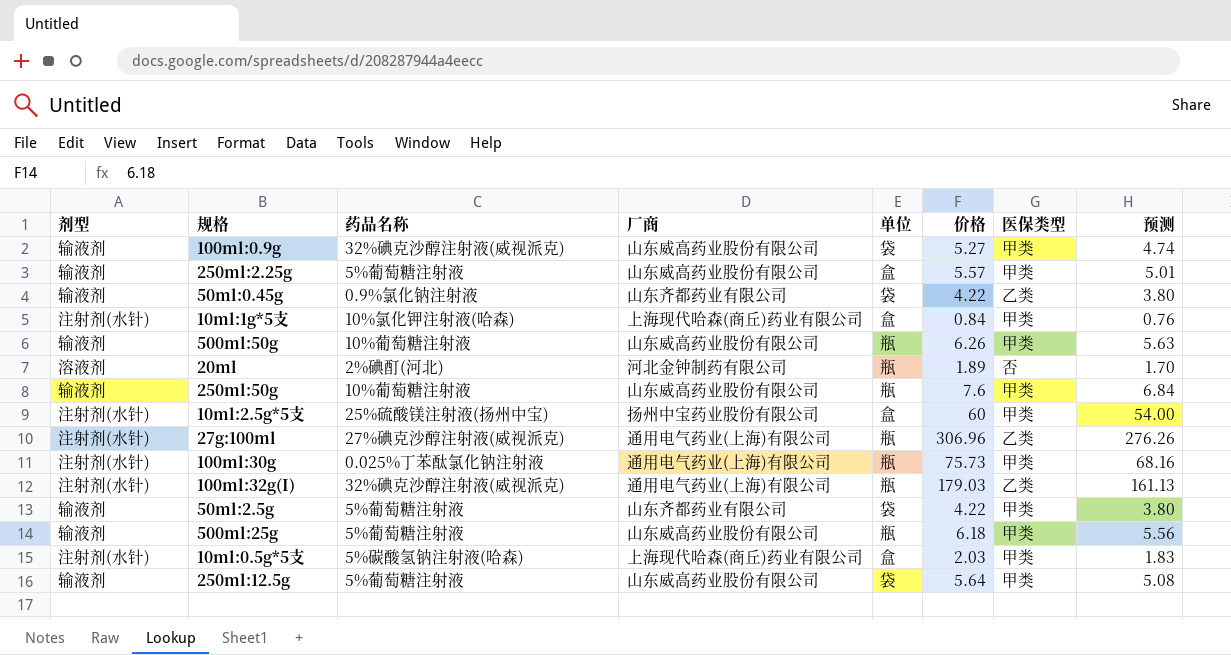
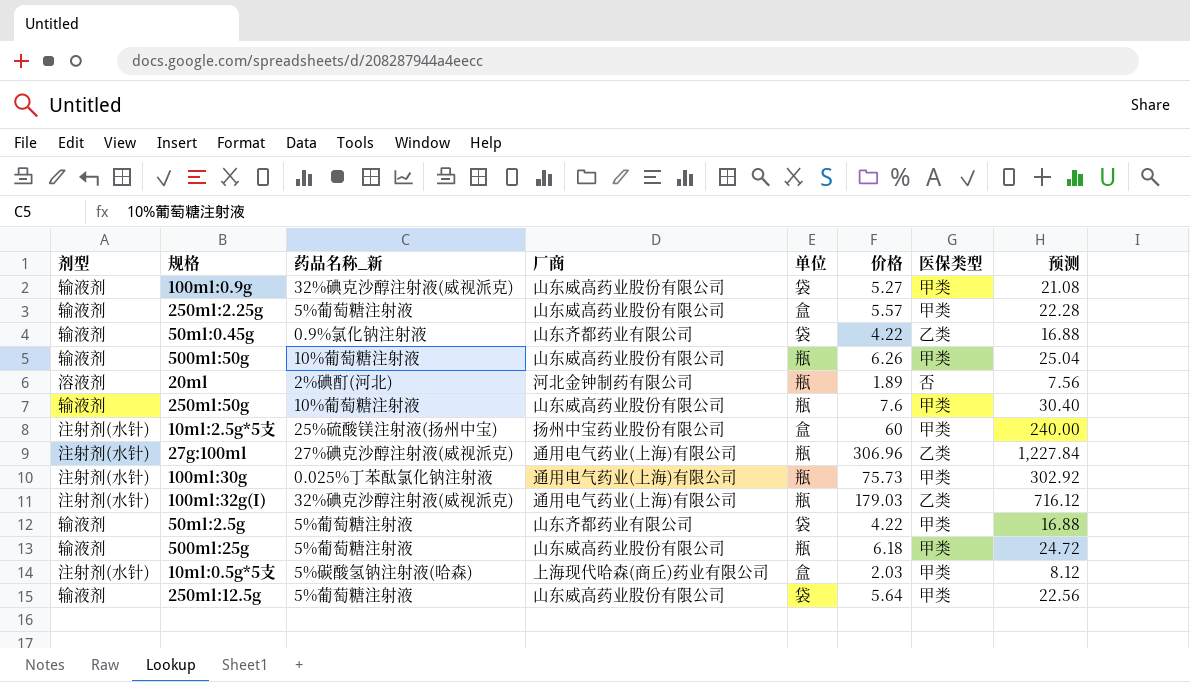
column name: 药品名称 -> 药品名称_新
column 预测 | formula: [价格] * 0.9 -> [价格] * 4
row 10ml:1g*5支: 注射剂(水针) | 10%氯化钾注射液(哈森) | 上海现代哈森(商丘)药业有限公司 | 盒 | 0.84 | 甲类 | 0.76 -> none

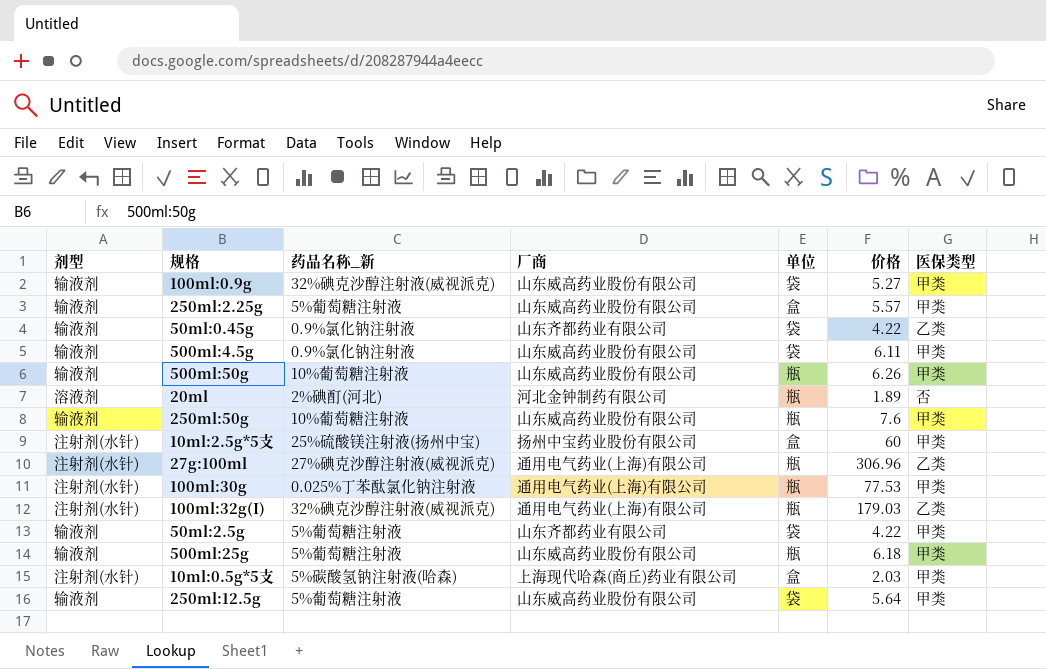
column 预测 | formula: [价格] * 4 -> none
row 500ml:4.5g: none -> 输液剂 | 0.9%氯化钠注射液 | 山东威高药业股份有限公司 | 袋 | 6.11 | 甲类
100ml:30g | 价格: 75.73 -> 77.53

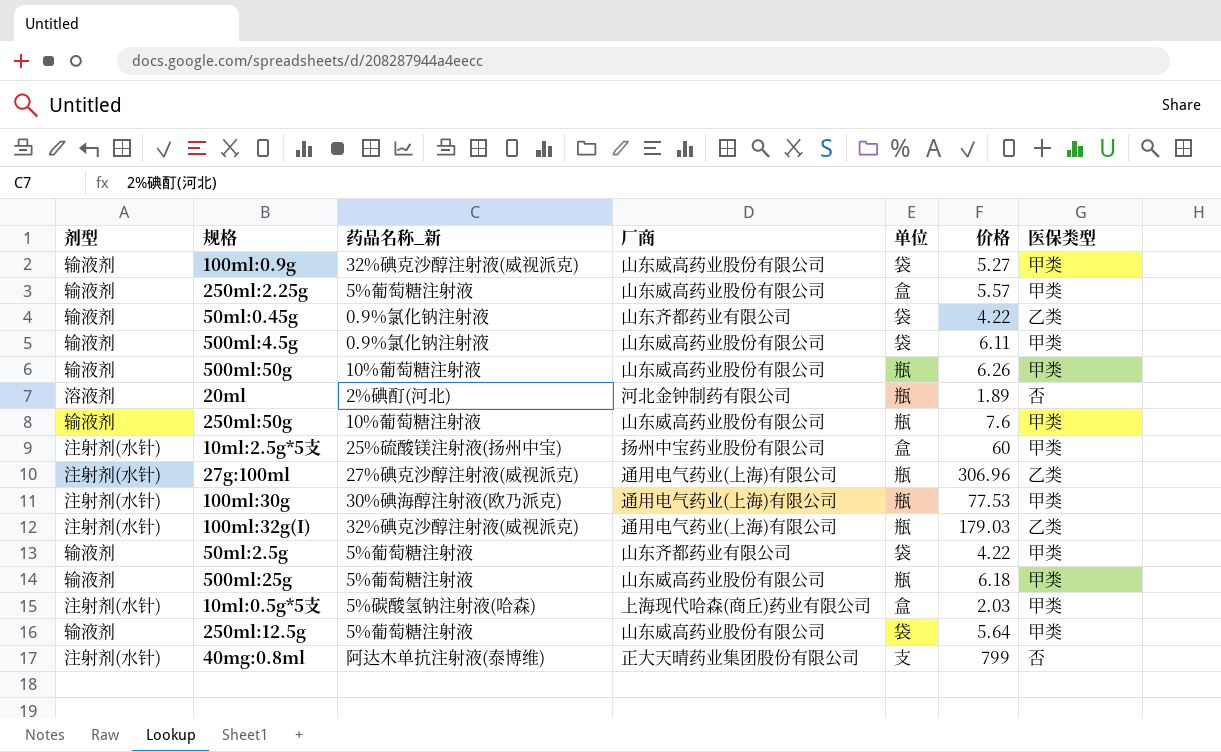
100ml:30g | 药品名称_新: 0.025%丁苯酞氯化钠注射液 -> 30%碘海醇注射液(欧乃派克)
row 40mg:0.8ml: none -> 注射剂(水针) | 阿达木单抗注射液(泰博维) | 正大天晴药业集团股份有限公司 | 支 | 799 | 否

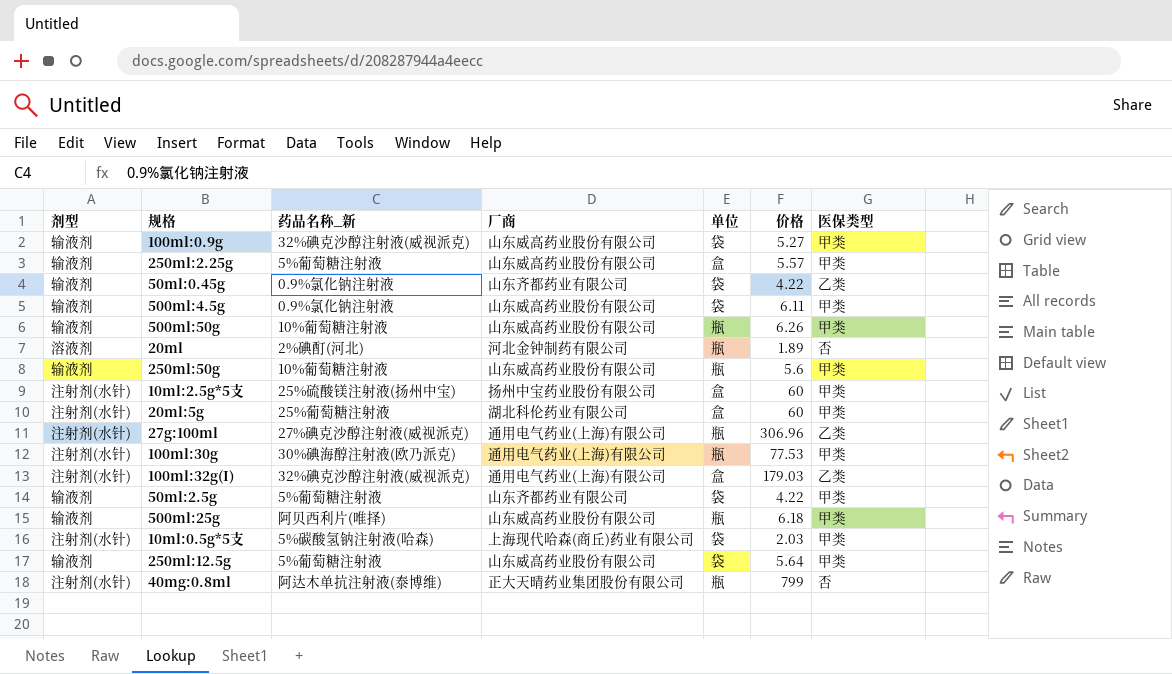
250ml:50g | 价格: 7.6 -> 5.6
row 20ml:5g: none -> 注射剂(水针) | 25%葡萄糖注射液 | 湖北科伦药业有限公司 | 盒 | 60 | 甲类
100ml:32g(I) | 单位: 瓶 -> 盒
500ml:25g | 药品名称_新: 5%葡萄糖注射液 -> 阿贝西利片(唯择)
10ml:0.5g*5支 | 单位: 盒 -> 袋
40mg:0.8ml | 单位: 支 -> 瓶

